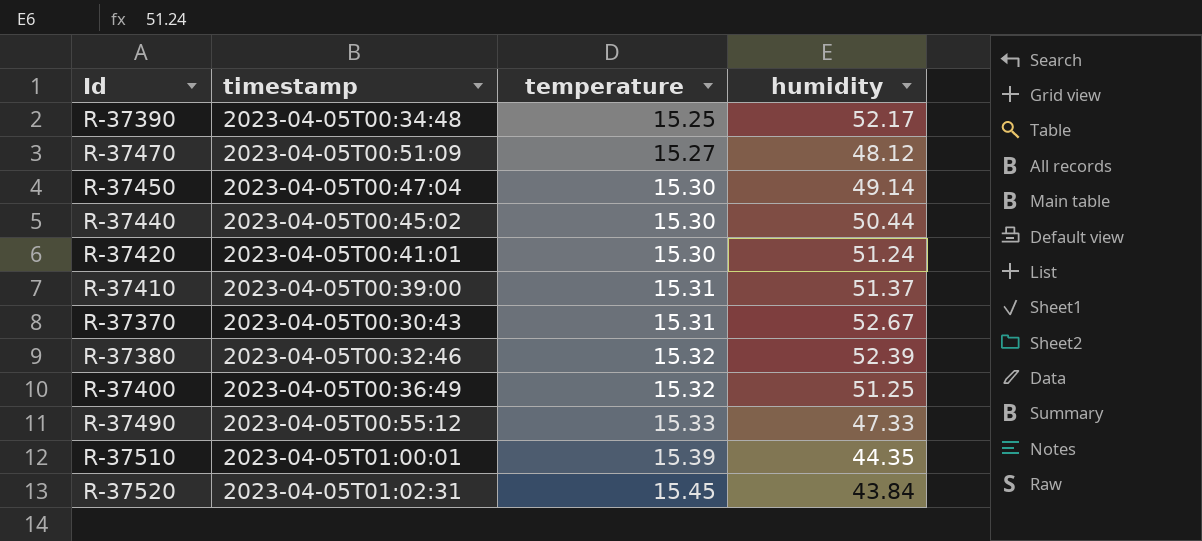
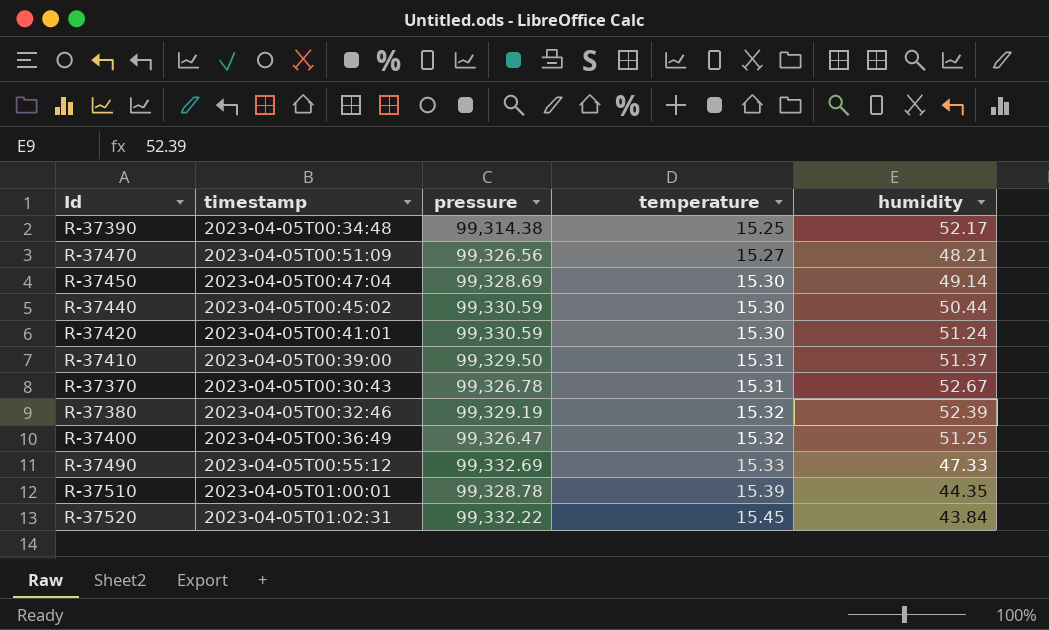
column pressure | position: none -> 3
R-37470 | humidity: 48.12 -> 48.21

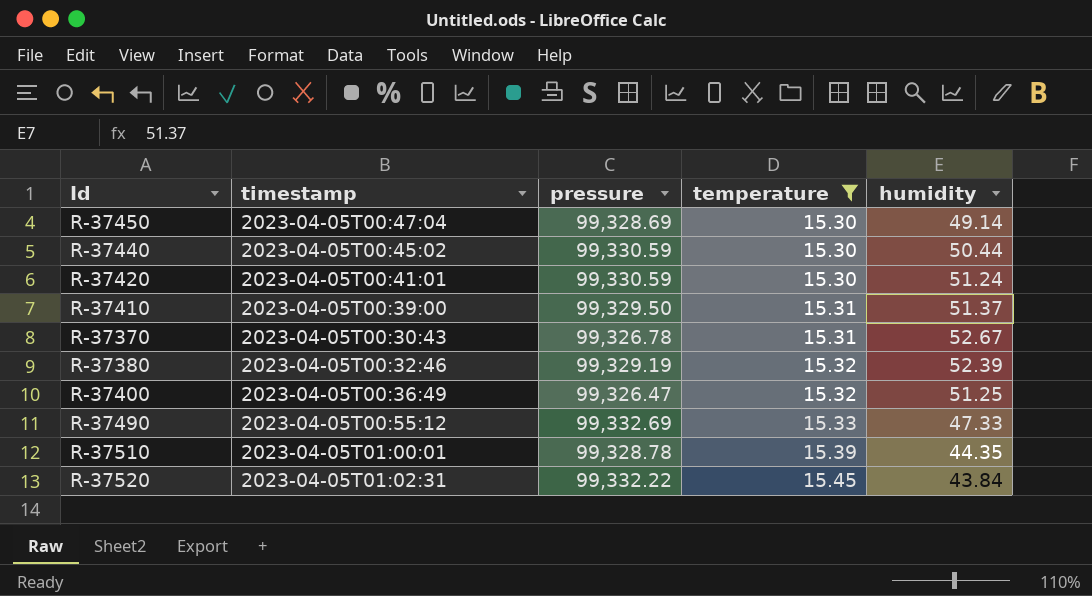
filter: none -> temperature >= 15.30

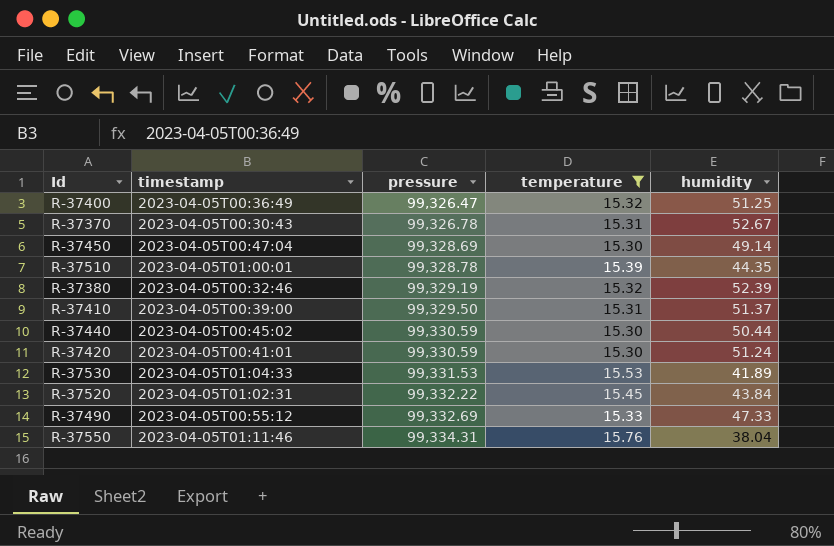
row order: temperature ascending -> pressure ascending
row R-37530: none -> 2023-04-05T01:04:33 | 99,331.53 | 15.53 | 41.89
row R-37550: none -> 2023-04-05T01:11:46 | 99,334.31 | 15.76 | 38.04

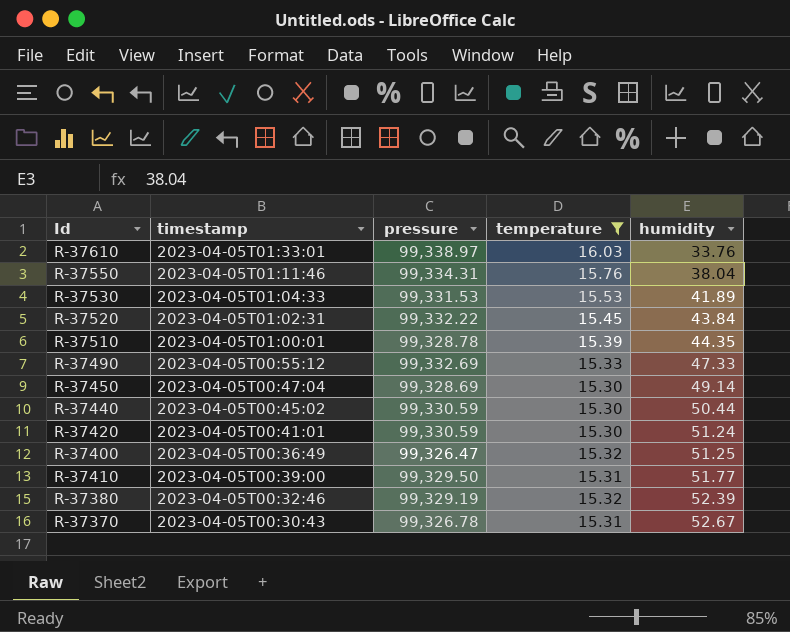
row order: pressure ascending -> humidity ascending
row R-37610: none -> 2023-04-05T01:33:01 | 99,338.97 | 16.03 | 33.76
R-37410 | humidity: 51.37 -> 51.77

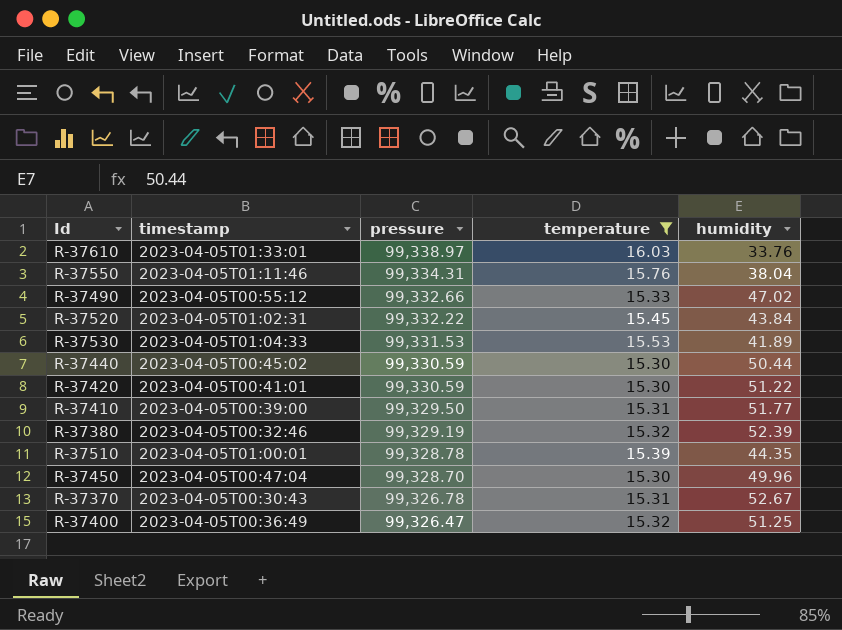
row order: humidity ascending -> pressure descending
R-37490 | pressure: 99,332.69 -> 99,332.66
R-37490 | humidity: 47.33 -> 47.02
R-37420 | humidity: 51.24 -> 51.22
R-37450 | pressure: 99,328.69 -> 99,328.70
R-37450 | humidity: 49.14 -> 49.96

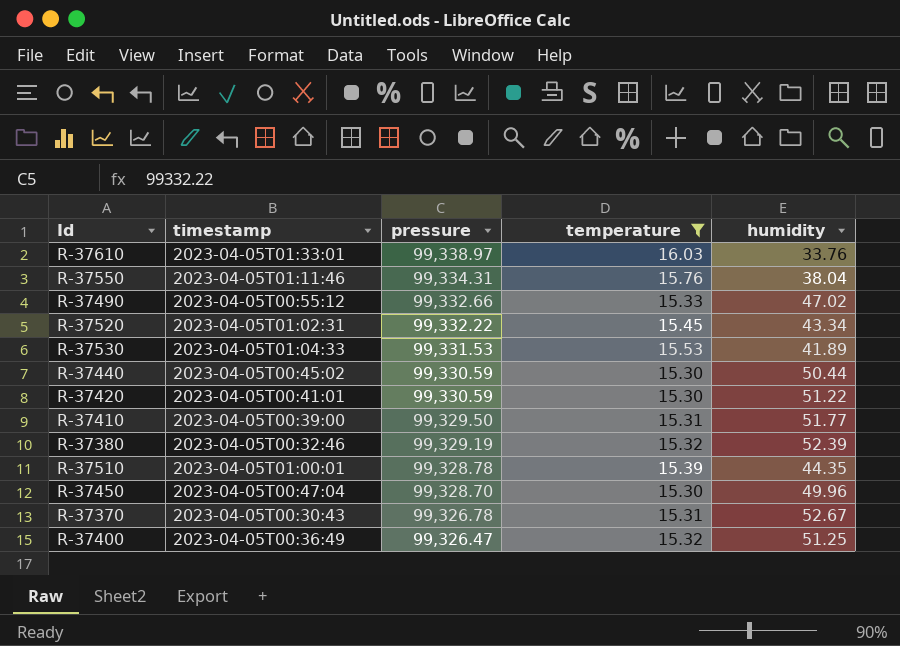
R-37520 | humidity: 43.84 -> 43.34

